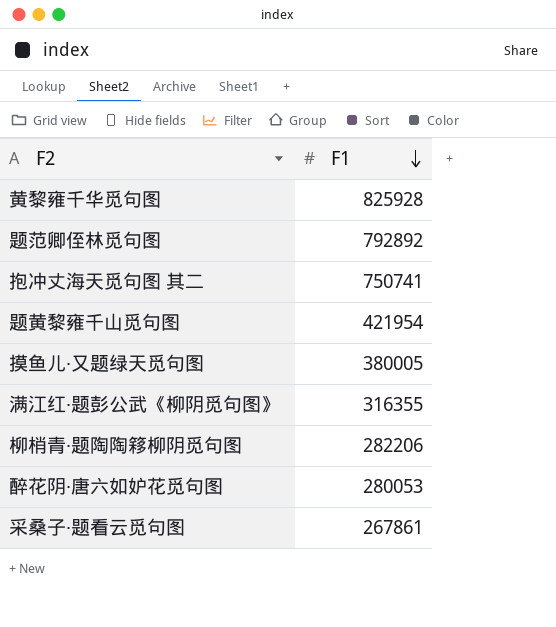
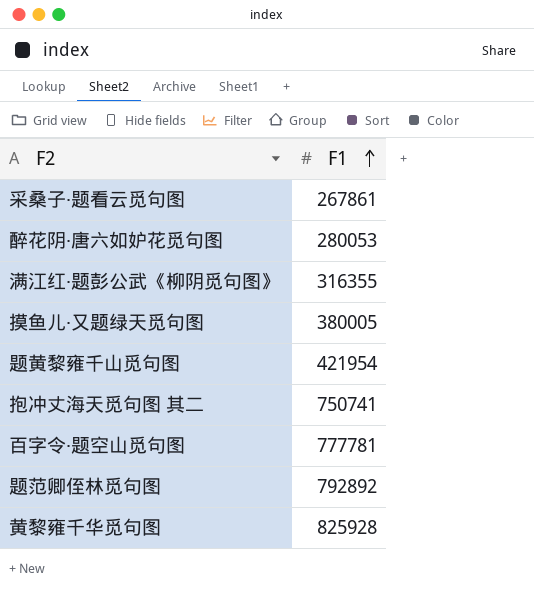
row order: F1 descending -> F1 ascending
row 柳梢青·题陶陶簃柳阴觅句图: 282206 -> none
row 百字令·题空山觅句图: none -> 777781

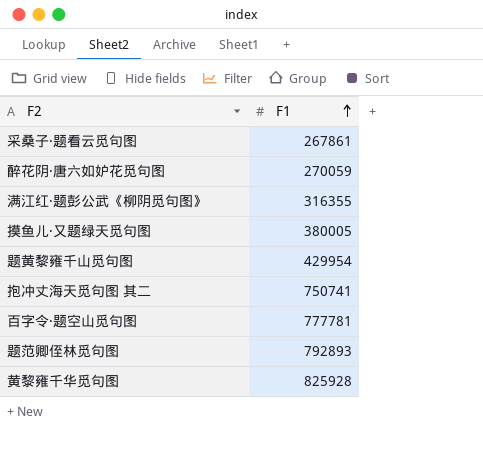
醉花阴·唐六如妒花觅句图 | F1: 280053 -> 270059
题黄黎雍千山觅句图 | F1: 421954 -> 429954
题范卿侄林觅句图 | F1: 792892 -> 792893

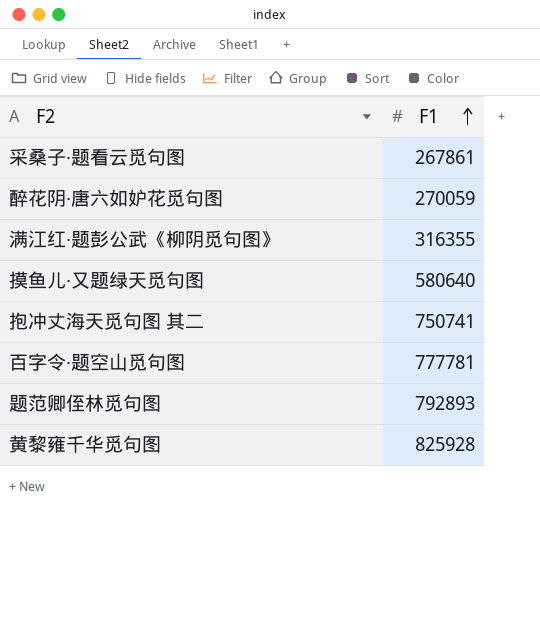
row 题黄黎雍千山觅句图: 429954 -> none
摸鱼儿·又题绿天觅句图 | F1: 380005 -> 580640

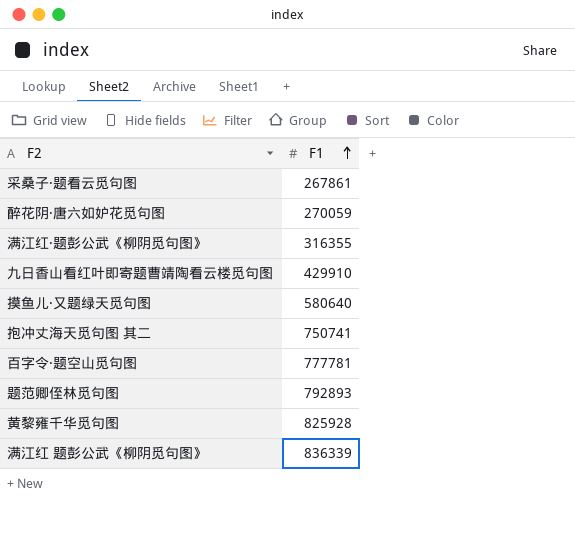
row 九日香山看红叶即寄题曹靖陶看云楼觅句图: none -> 429910
row 满江红 题彭公武《柳阴觅句图》: none -> 836339

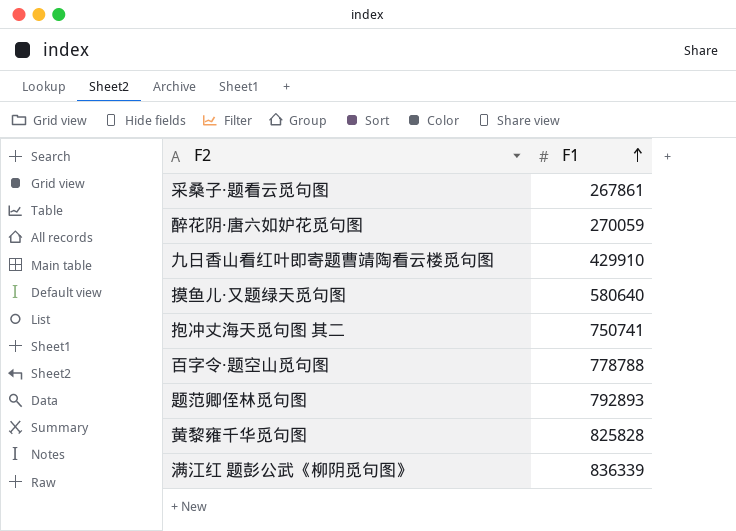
row 满江红·题彭公武《柳阴觅句图》: 316355 -> none
百字令·题空山觅句图 | F1: 777781 -> 778788
黄黎雍千华觅句图 | F1: 825928 -> 825828

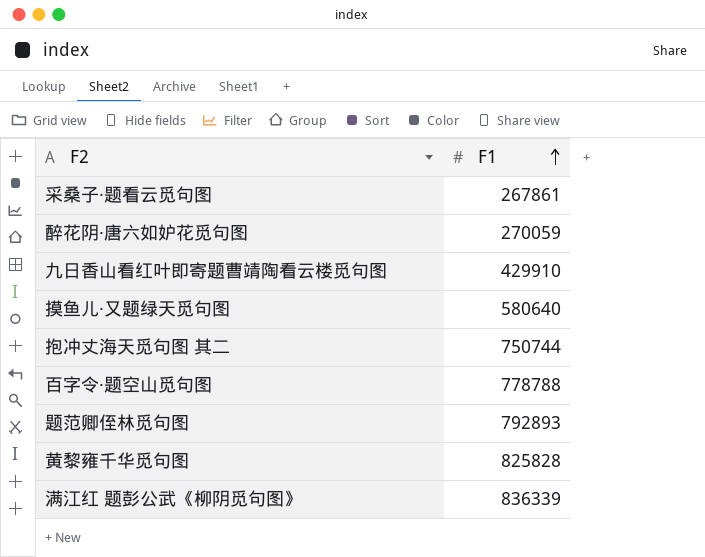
抱冲丈海天觅句图 其二 | F1: 750741 -> 750744

